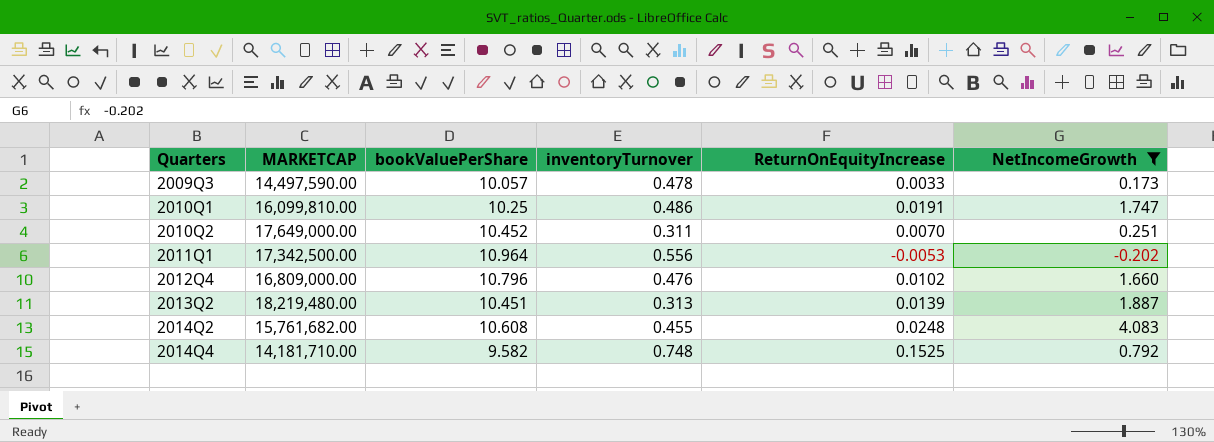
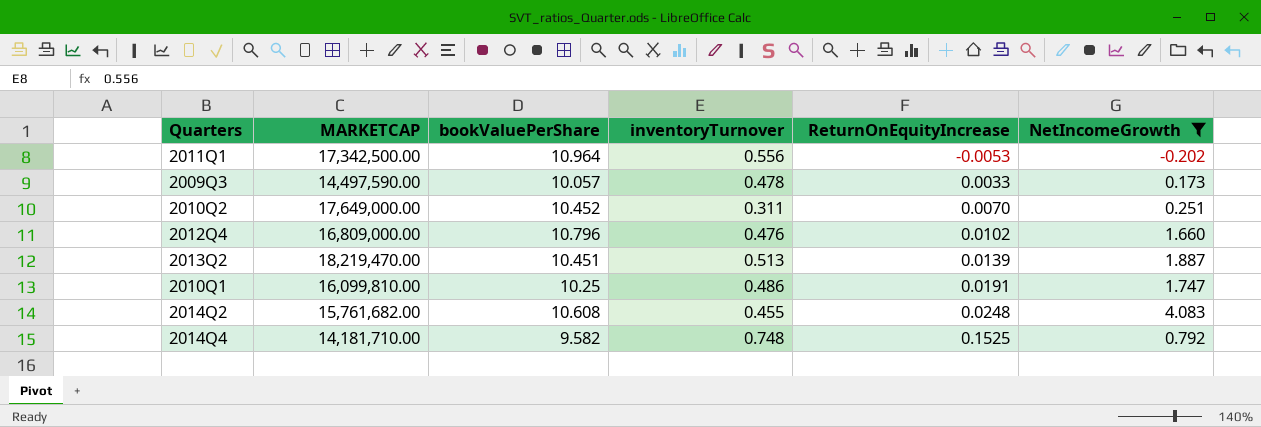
row order: Quarters ascending -> ReturnOnEquityIncrease ascending
2013Q2 | MARKETCAP: 18,219,480.00 -> 18,219,470.00
2013Q2 | inventoryTurnover: 0.313 -> 0.513

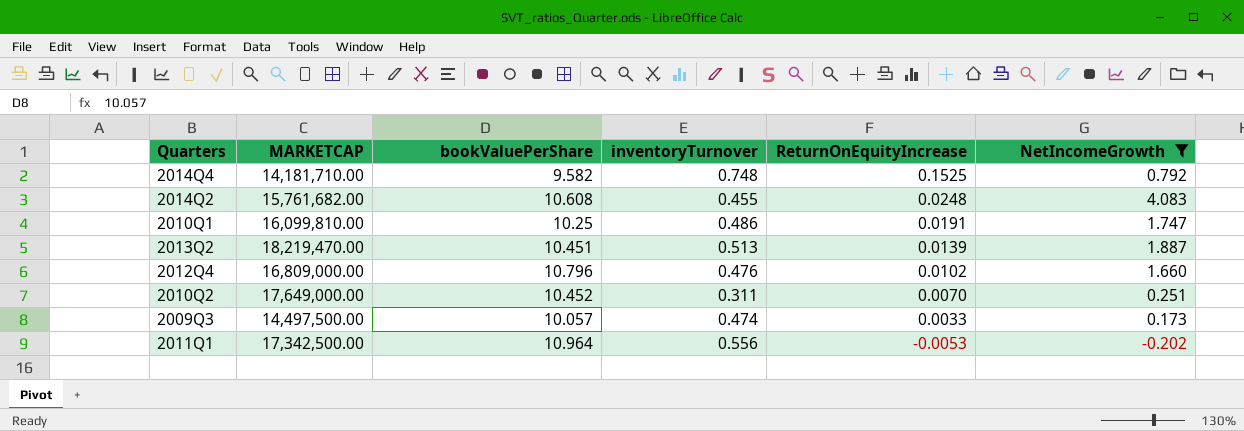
row order: ReturnOnEquityIncrease ascending -> ReturnOnEquityIncrease descending
2009Q3 | MARKETCAP: 14,497,590.00 -> 14,497,500.00
2009Q3 | inventoryTurnover: 0.478 -> 0.474

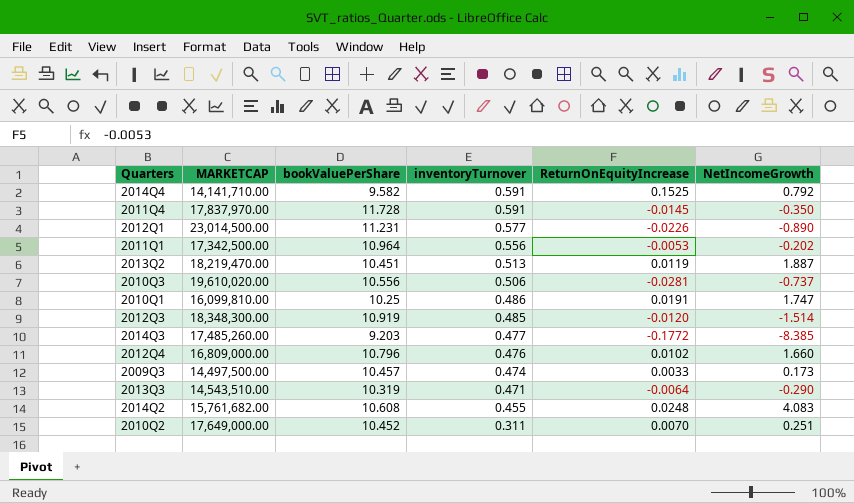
filter: NetIncomeGrowth >= -0.202 -> none
row order: ReturnOnEquityIncrease descending -> inventoryTurnover descending
2014Q4 | MARKETCAP: 14,181,710.00 -> 14,141,710.00
2014Q4 | inventoryTurnover: 0.748 -> 0.591
2013Q2 | ReturnOnEquityIncrease: 0.0139 -> 0.0119
2009Q3 | bookValuePerShare: 10.057 -> 10.457

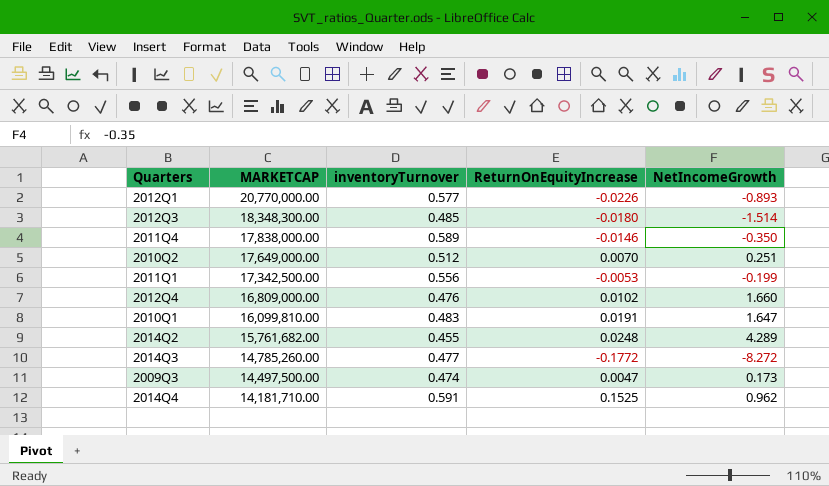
row order: inventoryTurnover descending -> MARKETCAP descending
column bookValuePerShare | position: 3 -> none
row 2013Q2: 18,219,470.00 | 10.451 | 0.513 | 0.0119 | 1.887 -> none
row 2010Q3: 19,610,020.00 | 10.556 | 0.506 | -0.0281 | -0.737 -> none
row 2013Q3: 14,543,510.00 | 10.319 | 0.471 | -0.0064 | -0.290 -> none
2012Q1 | MARKETCAP: 23,014,500.00 -> 20,770,000.00
2012Q1 | NetIncomeGrowth: -0.890 -> -0.893
2012Q3 | ReturnOnEquityIncrease: -0.0120 -> -0.0180
2011Q4 | MARKETCAP: 17,837,970.00 -> 17,838,000.00
2011Q4 | inventoryTurnover: 0.591 -> 0.589
2011Q4 | ReturnOnEquityIncrease: -0.0145 -> -0.0146
2010Q2 | inventoryTurnover: 0.311 -> 0.512
2011Q1 | NetIncomeGrowth: -0.202 -> -0.199
2010Q1 | inventoryTurnover: 0.486 -> 0.483
2010Q1 | NetIncomeGrowth: 1.747 -> 1.647
2014Q2 | NetIncomeGrowth: 4.083 -> 4.289
2014Q3 | MARKETCAP: 17,485,260.00 -> 14,785,260.00
2014Q3 | NetIncomeGrowth: -8.385 -> -8.272
2009Q3 | ReturnOnEquityIncrease: 0.0033 -> 0.0047
2014Q4 | MARKETCAP: 14,141,710.00 -> 14,181,710.00
2014Q4 | NetIncomeGrowth: 0.792 -> 0.962

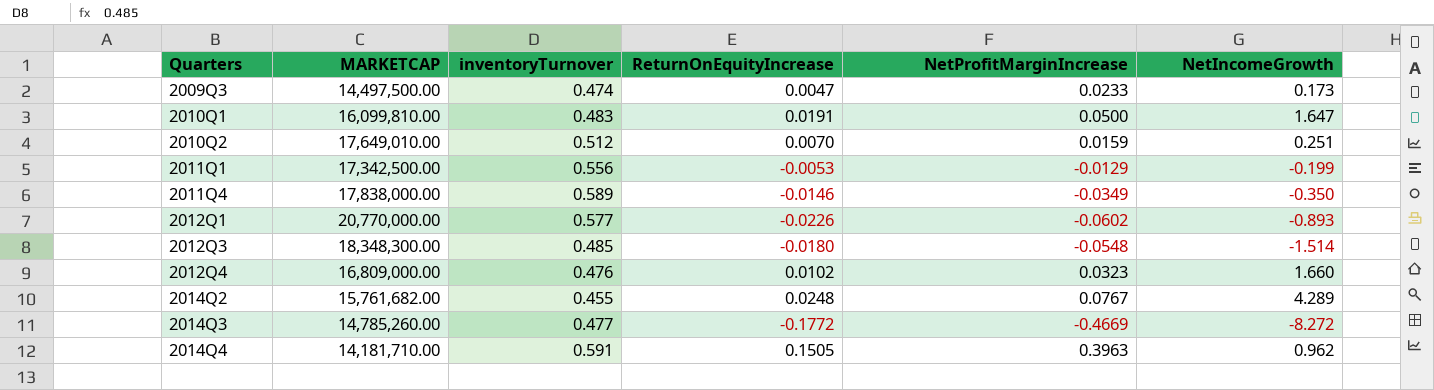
row order: MARKETCAP descending -> Quarters ascending
column NetProfitMarginIncrease | position: none -> 5
2010Q2 | MARKETCAP: 17,649,000.00 -> 17,649,010.00
2014Q4 | ReturnOnEquityIncrease: 0.1525 -> 0.1505

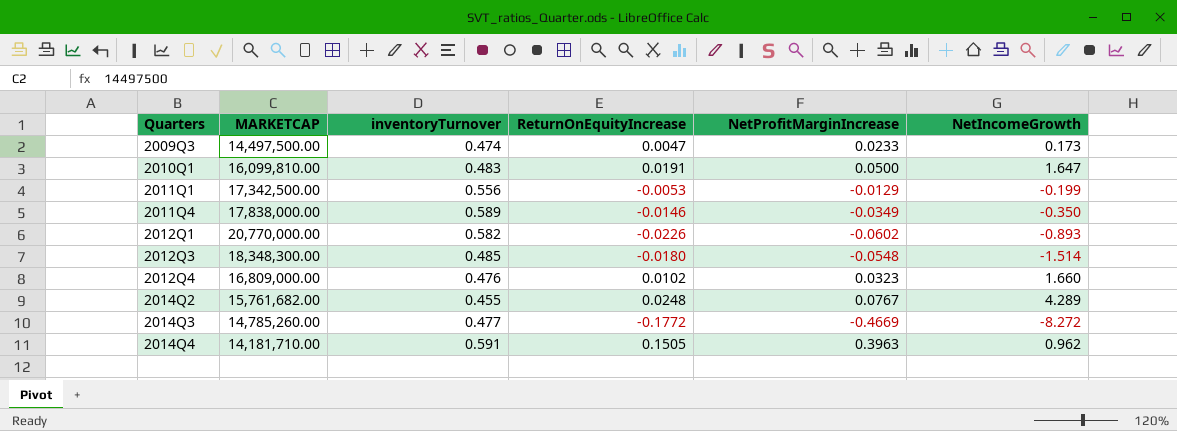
row 2010Q2: 17,649,010.00 | 0.512 | 0.0070 | 0.0159 | 0.251 -> none
2012Q1 | inventoryTurnover: 0.577 -> 0.582

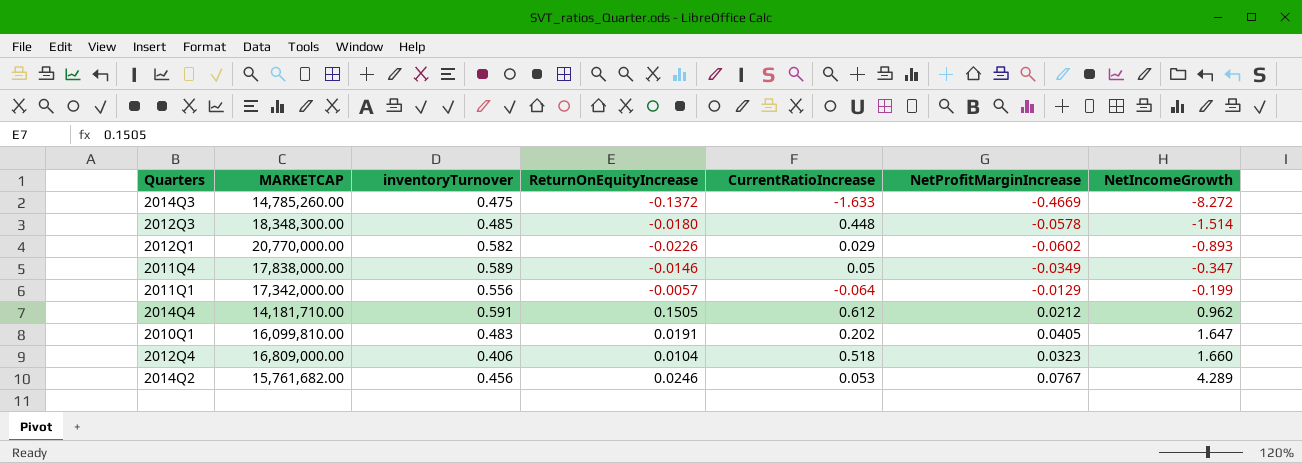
row order: Quarters ascending -> NetIncomeGrowth ascending
column CurrentRatioIncrease | position: none -> 5
row 2009Q3: 14,497,500.00 | 0.474 | 0.0047 | 0.0233 | 0.173 -> none
2014Q3 | inventoryTurnover: 0.477 -> 0.475
2014Q3 | ReturnOnEquityIncrease: -0.1772 -> -0.1372
2012Q3 | NetProfitMarginIncrease: -0.0548 -> -0.0578
2011Q4 | NetIncomeGrowth: -0.350 -> -0.347
2011Q1 | MARKETCAP: 17,342,500.00 -> 17,342,000.00
2011Q1 | ReturnOnEquityIncrease: -0.0053 -> -0.0057
2014Q4 | NetProfitMarginIncrease: 0.3963 -> 0.0212
2010Q1 | NetProfitMarginIncrease: 0.0500 -> 0.0405
2012Q4 | inventoryTurnover: 0.476 -> 0.406
2012Q4 | ReturnOnEquityIncrease: 0.0102 -> 0.0104
2014Q2 | inventoryTurnover: 0.455 -> 0.456
2014Q2 | ReturnOnEquityIncrease: 0.0248 -> 0.0246

